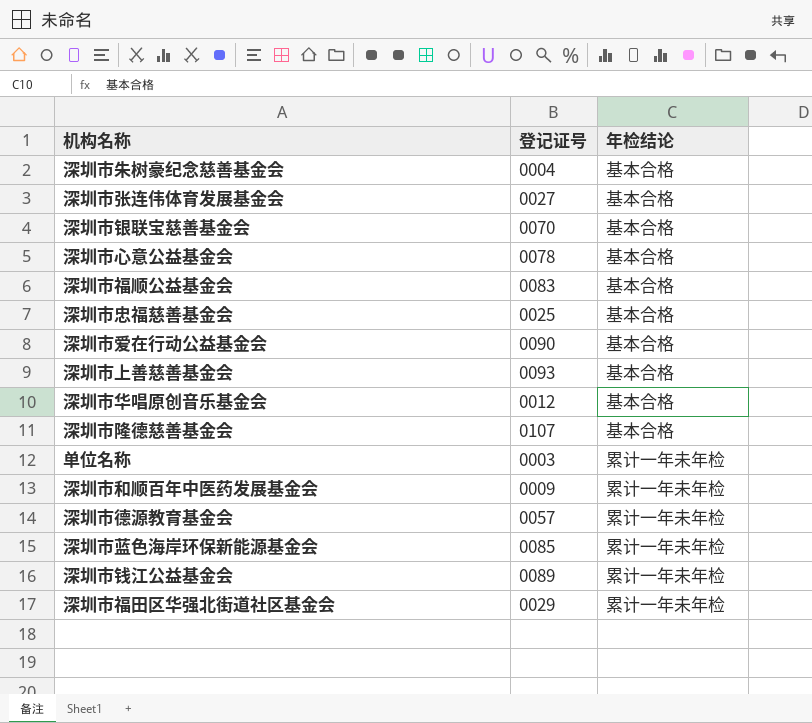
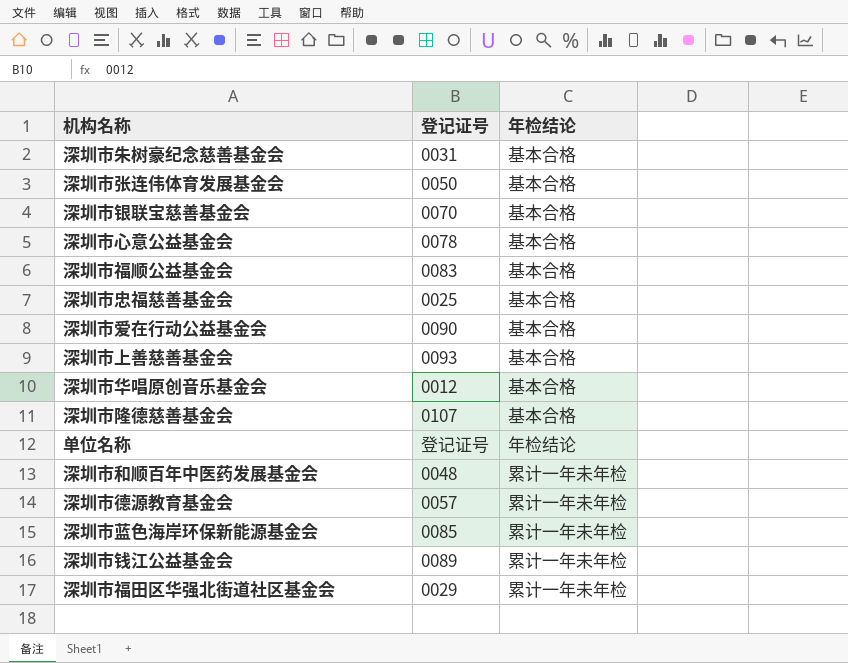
深圳市朱树豪纪念慈善基金会 | 登记证号: 0004 -> 0031
深圳市张连伟体育发展基金会 | 登记证号: 0027 -> 0050
单位名称 | 登记证号: 0003 -> 登记证号
单位名称 | 年检结论: 累计一年未年检 -> 年检结论
深圳市和顺百年中医药发展基金会 | 登记证号: 0009 -> 0048

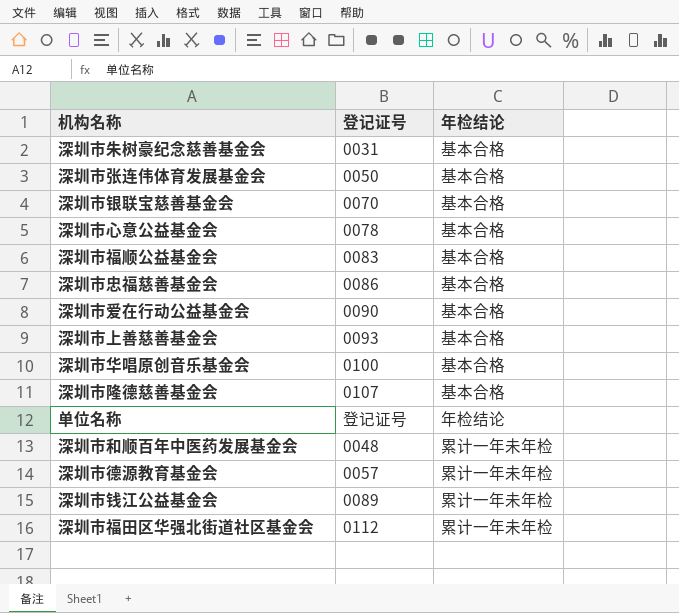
row 深圳市蓝色海岸环保新能源基金会: 0085 | 累计一年未年检 -> none
深圳市忠福慈善基金会 | 登记证号: 0025 -> 0086
深圳市华唱原创音乐基金会 | 登记证号: 0012 -> 0100
深圳市福田区华强北街道社区基金会 | 登记证号: 0029 -> 0112

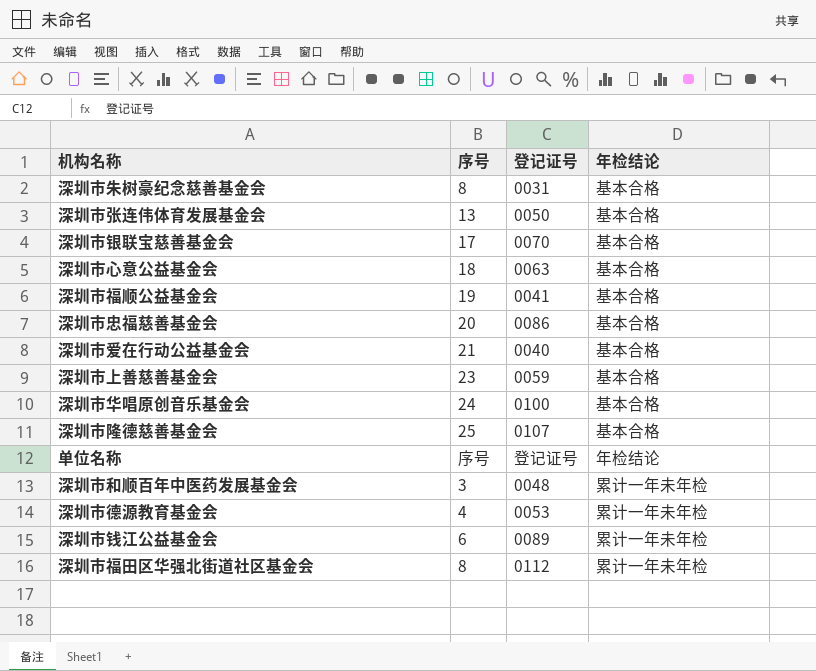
column 序号 | position: none -> 2
深圳市心意公益基金会 | 登记证号: 0078 -> 0063
深圳市福顺公益基金会 | 登记证号: 0083 -> 0041
深圳市爱在行动公益基金会 | 登记证号: 0090 -> 0040
深圳市上善慈善基金会 | 登记证号: 0093 -> 0059
深圳市德源教育基金会 | 登记证号: 0057 -> 0053

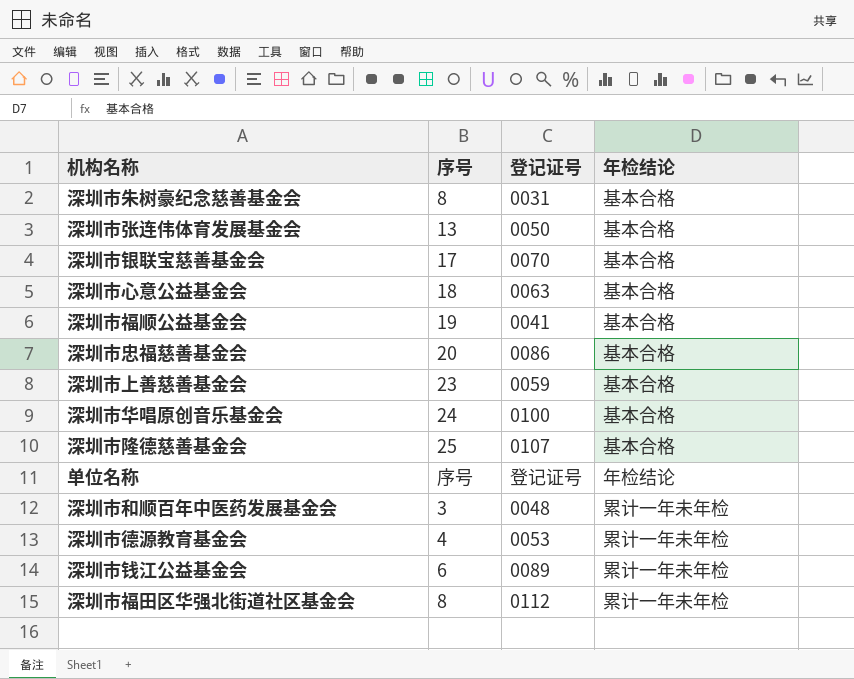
row 深圳市爱在行动公益基金会: 21 | 0040 | 基本合格 -> none

